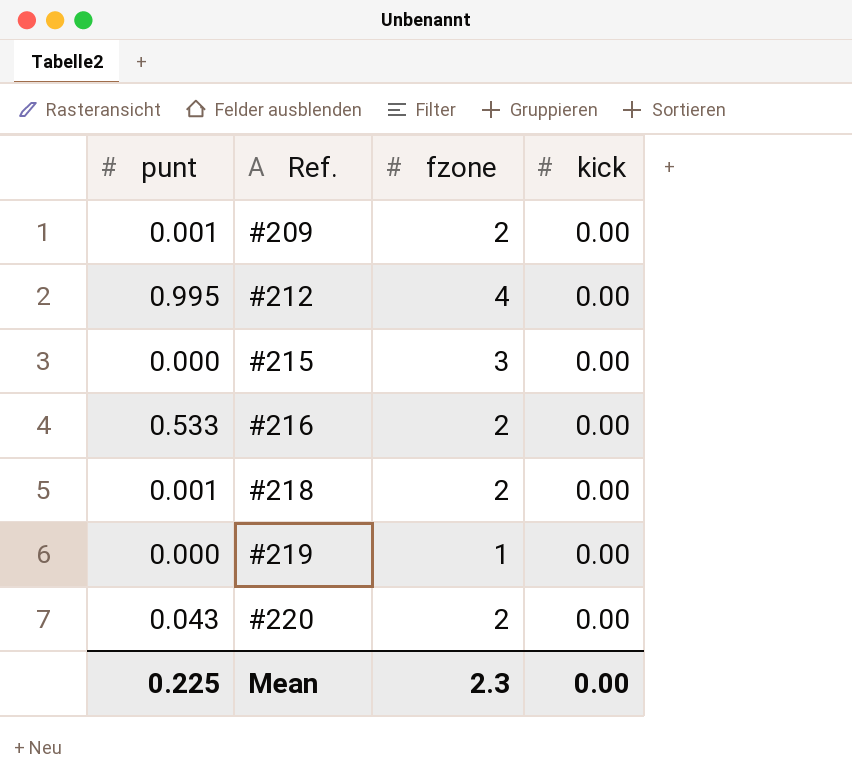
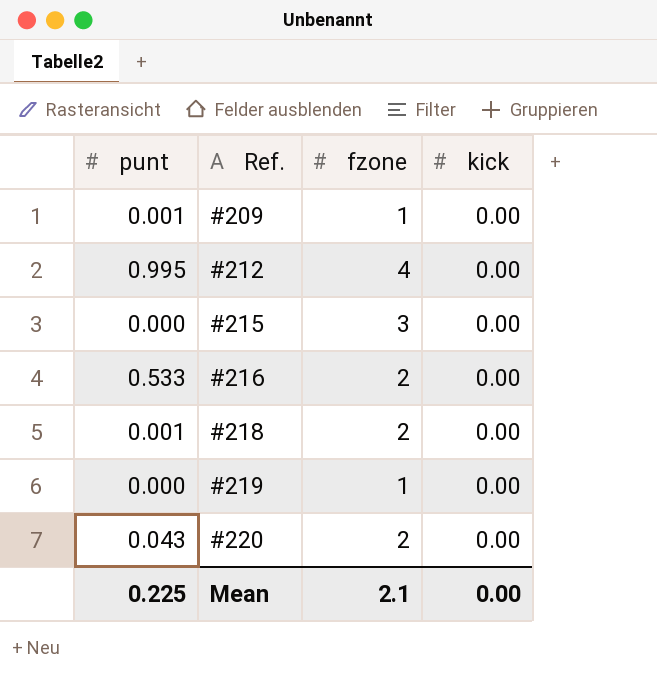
#209 | fzone: 2 -> 1
Mean | fzone: 2.3 -> 2.1

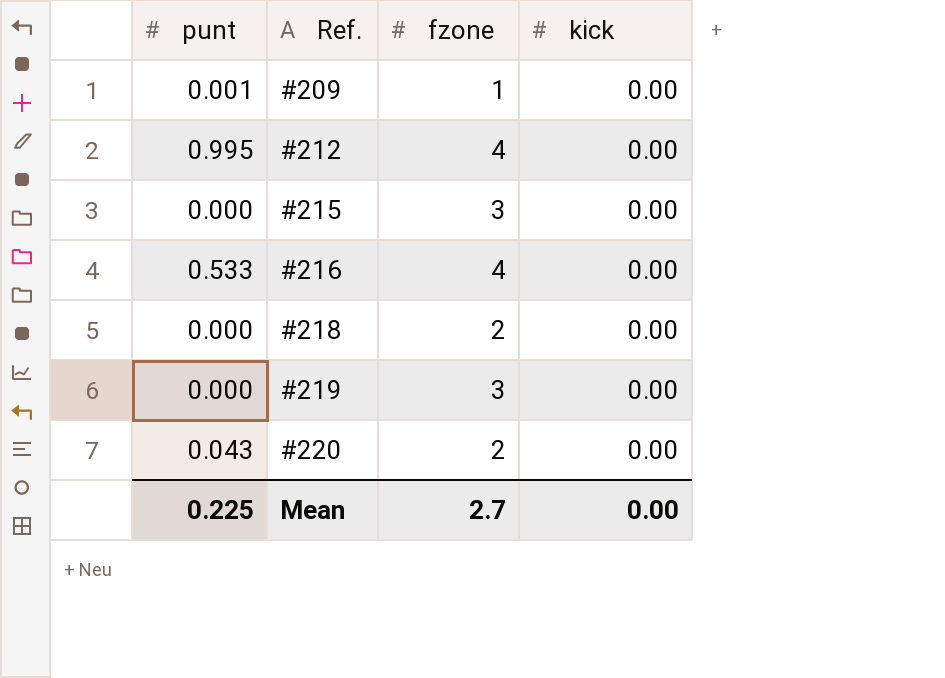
#216 | fzone: 2 -> 4
#218 | punt: 0.001 -> 0.000
#219 | fzone: 1 -> 3
Mean | fzone: 2.1 -> 2.7

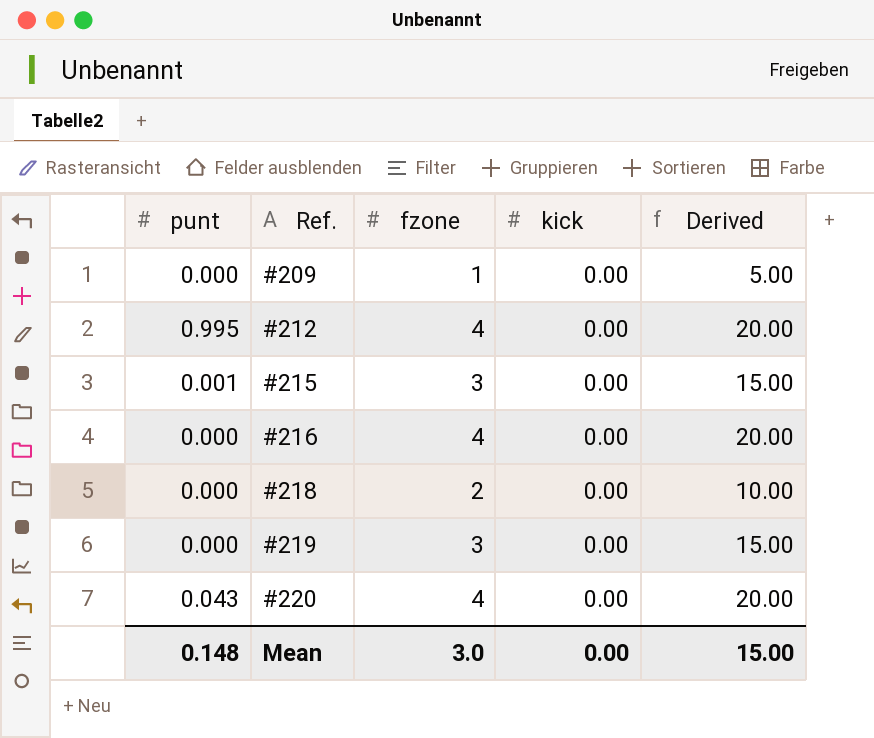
column Derived | formula: none -> [fzone] * 5
#209 | punt: 0.001 -> 0.000
#215 | punt: 0.000 -> 0.001
#216 | punt: 0.533 -> 0.000
#220 | fzone: 2 -> 4
Mean | punt: 0.225 -> 0.148
Mean | fzone: 2.7 -> 3.0

